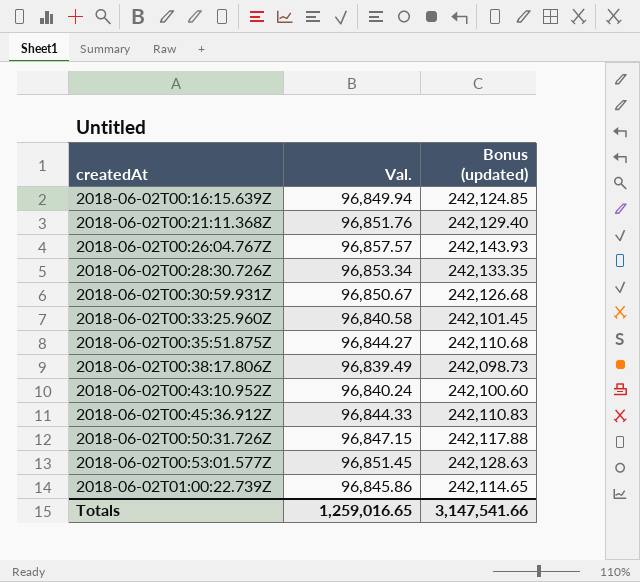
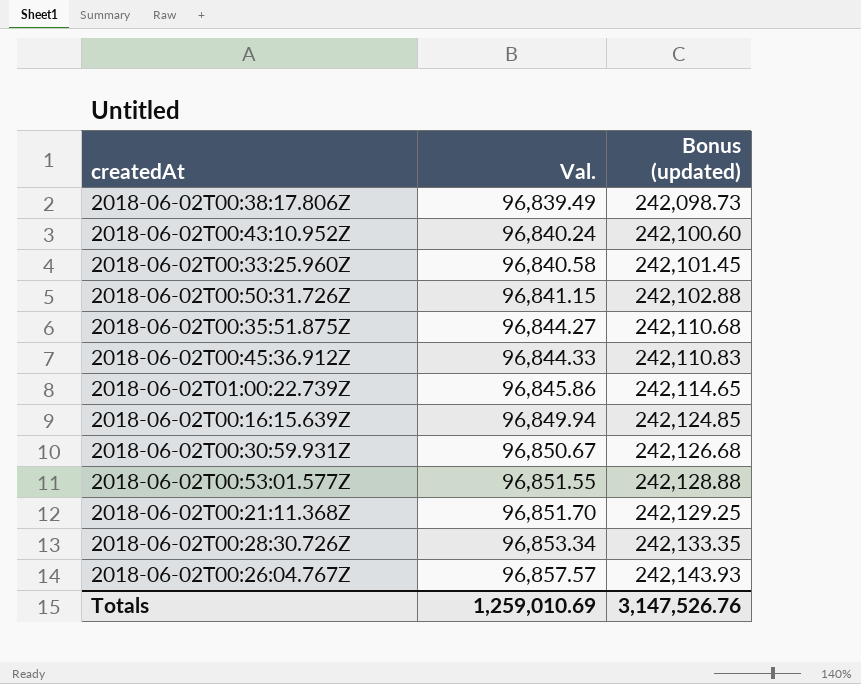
row order: createdAt ascending -> Val. ascending
2018-06-02T00:50:31.726Z | Val.: 96,847.15 -> 96,841.15
2018-06-02T00:50:31.726Z | Bonus (updated): 242,117.88 -> 242,102.88
2018-06-02T00:53:01.577Z | Val.: 96,851.45 -> 96,851.55
2018-06-02T00:53:01.577Z | Bonus (updated): 242,128.63 -> 242,128.88
2018-06-02T00:21:11.368Z | Val.: 96,851.76 -> 96,851.70
2018-06-02T00:21:11.368Z | Bonus (updated): 242,129.40 -> 242,129.25
Totals | Val.: 1,259,016.65 -> 1,259,010.69
Totals | Bonus (updated): 3,147,541.66 -> 3,147,526.76

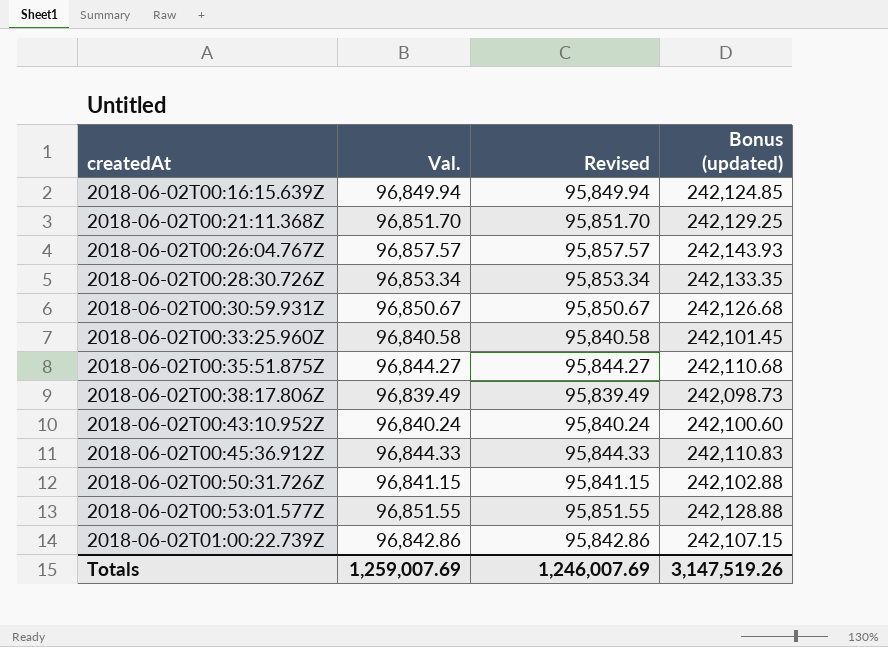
row order: Val. ascending -> createdAt ascending
column Revised | formula: none -> [Val.] - 1000
2018-06-02T01:00:22.739Z | Val.: 96,845.86 -> 96,842.86
2018-06-02T01:00:22.739Z | Bonus (updated): 242,114.65 -> 242,107.15
Totals | Val.: 1,259,010.69 -> 1,259,007.69
Totals | Bonus (updated): 3,147,526.76 -> 3,147,519.26

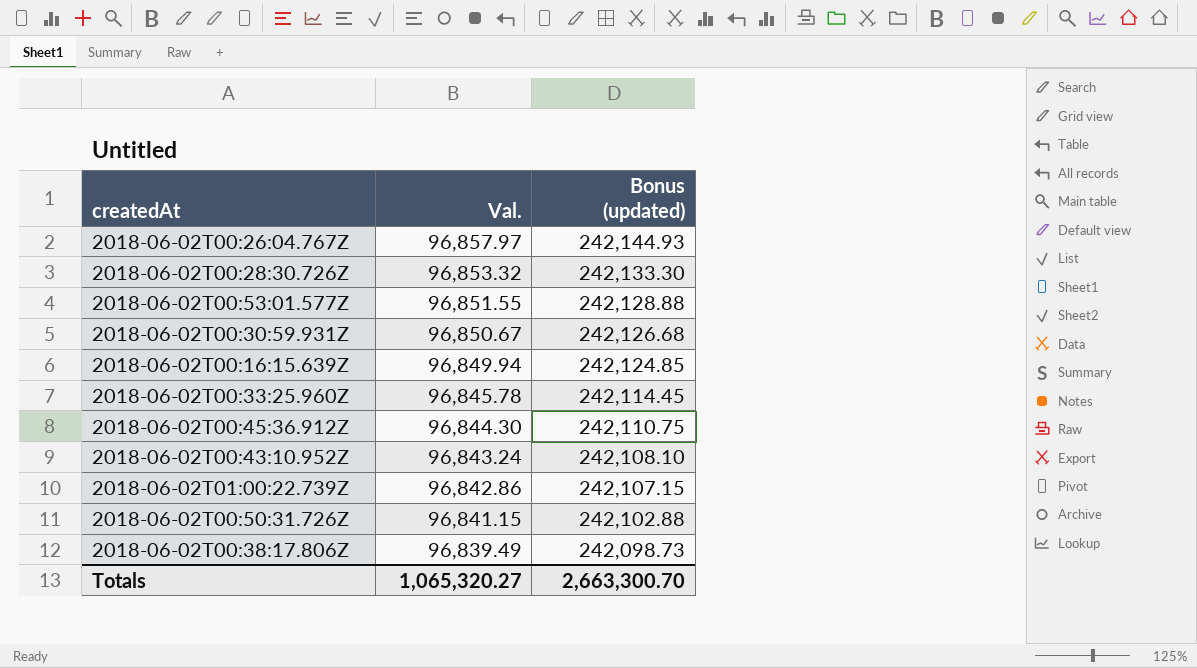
row order: createdAt ascending -> Val. descending
column Revised | formula: [Val.] - 1000 -> none
row 2018-06-02T00:21:11.368Z: 96,851.70 | 95,851.70 | 242,129.25 -> none
row 2018-06-02T00:35:51.875Z: 96,844.27 | 95,844.27 | 242,110.68 -> none
2018-06-02T00:26:04.767Z | Val.: 96,857.57 -> 96,857.97
2018-06-02T00:26:04.767Z | Bonus (updated): 242,143.93 -> 242,144.93
2018-06-02T00:28:30.726Z | Val.: 96,853.34 -> 96,853.32
2018-06-02T00:28:30.726Z | Bonus (updated): 242,133.35 -> 242,133.30
2018-06-02T00:33:25.960Z | Val.: 96,840.58 -> 96,845.78
2018-06-02T00:33:25.960Z | Bonus (updated): 242,101.45 -> 242,114.45
2018-06-02T00:45:36.912Z | Val.: 96,844.33 -> 96,844.30
2018-06-02T00:45:36.912Z | Bonus (updated): 242,110.83 -> 242,110.75
2018-06-02T00:43:10.952Z | Val.: 96,840.24 -> 96,843.24
2018-06-02T00:43:10.952Z | Bonus (updated): 242,100.60 -> 242,108.10
Totals | Val.: 1,259,007.69 -> 1,065,320.27
Totals | Bonus (updated): 3,147,519.26 -> 2,663,300.70

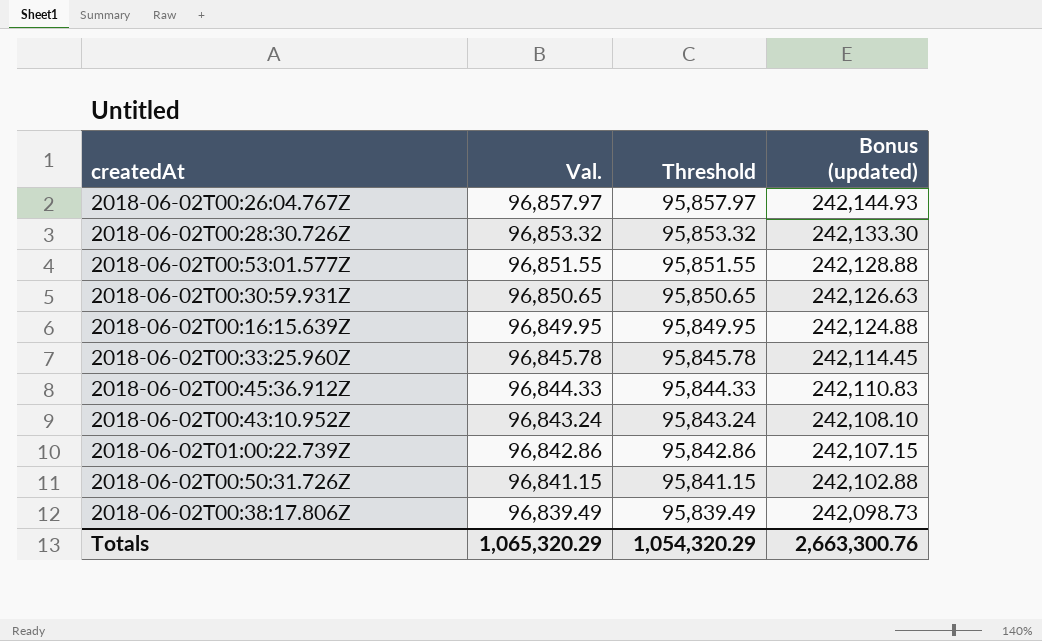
column Threshold | formula: none -> [Val.] - 1000
2018-06-02T00:30:59.931Z | Val.: 96,850.67 -> 96,850.65
2018-06-02T00:30:59.931Z | Bonus (updated): 242,126.68 -> 242,126.63
2018-06-02T00:16:15.639Z | Val.: 96,849.94 -> 96,849.95
2018-06-02T00:16:15.639Z | Bonus (updated): 242,124.85 -> 242,124.88
2018-06-02T00:45:36.912Z | Val.: 96,844.30 -> 96,844.33
2018-06-02T00:45:36.912Z | Bonus (updated): 242,110.75 -> 242,110.83
Totals | Val.: 1,065,320.27 -> 1,065,320.29
Totals | Bonus (updated): 2,663,300.70 -> 2,663,300.76

